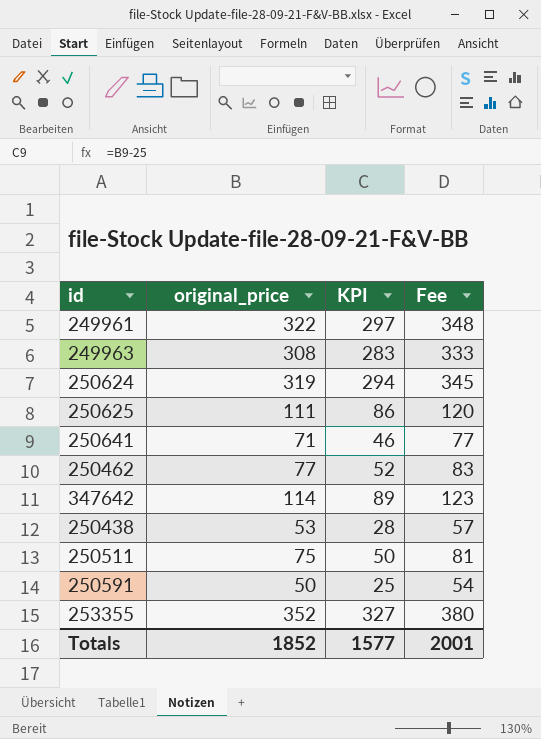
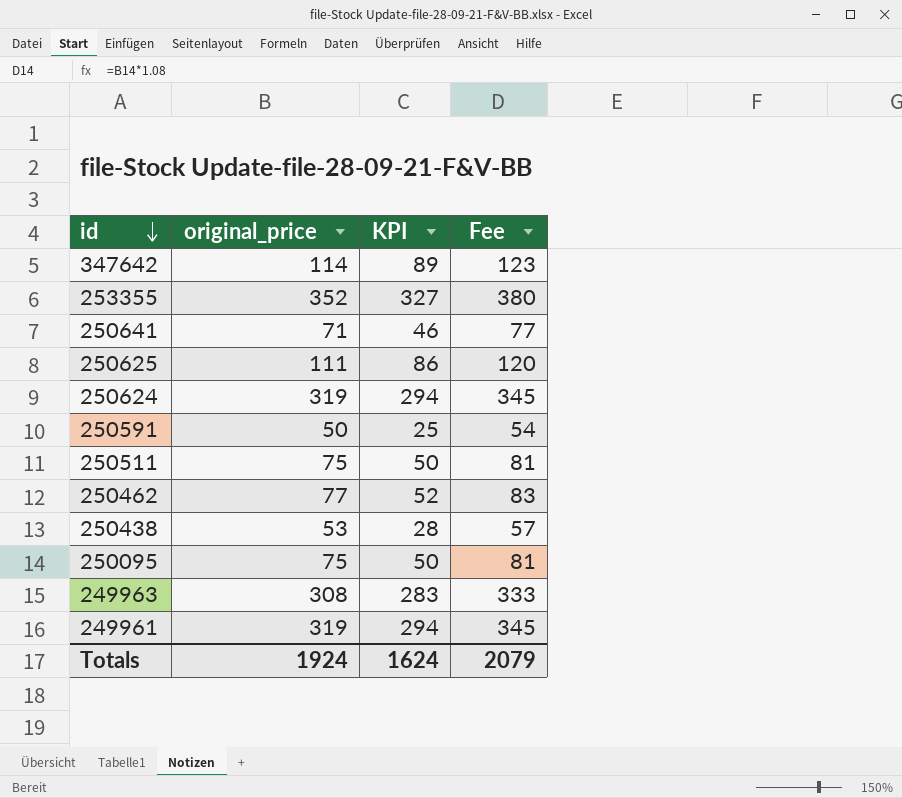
row order: none -> id descending
row 250095: none -> 75 | 50 | 81
249961 | original_price: 322 -> 319
249961 | KPI: 297 -> 294
249961 | Fee: 348 -> 345
Totals | original_price: 1852 -> 1924
Totals | KPI: 1577 -> 1624
Totals | Fee: 2001 -> 2079

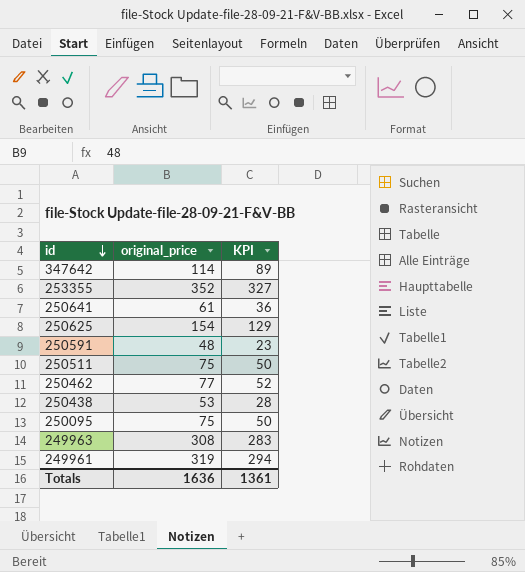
column Fee | formula: [original_price] * 1.08 -> none
row 250624: 319 | 294 | 345 -> none
250641 | original_price: 71 -> 61
250641 | KPI: 46 -> 36
250625 | original_price: 111 -> 154
250625 | KPI: 86 -> 129
250591 | original_price: 50 -> 48
250591 | KPI: 25 -> 23
Totals | original_price: 1924 -> 1636
Totals | KPI: 1624 -> 1361

